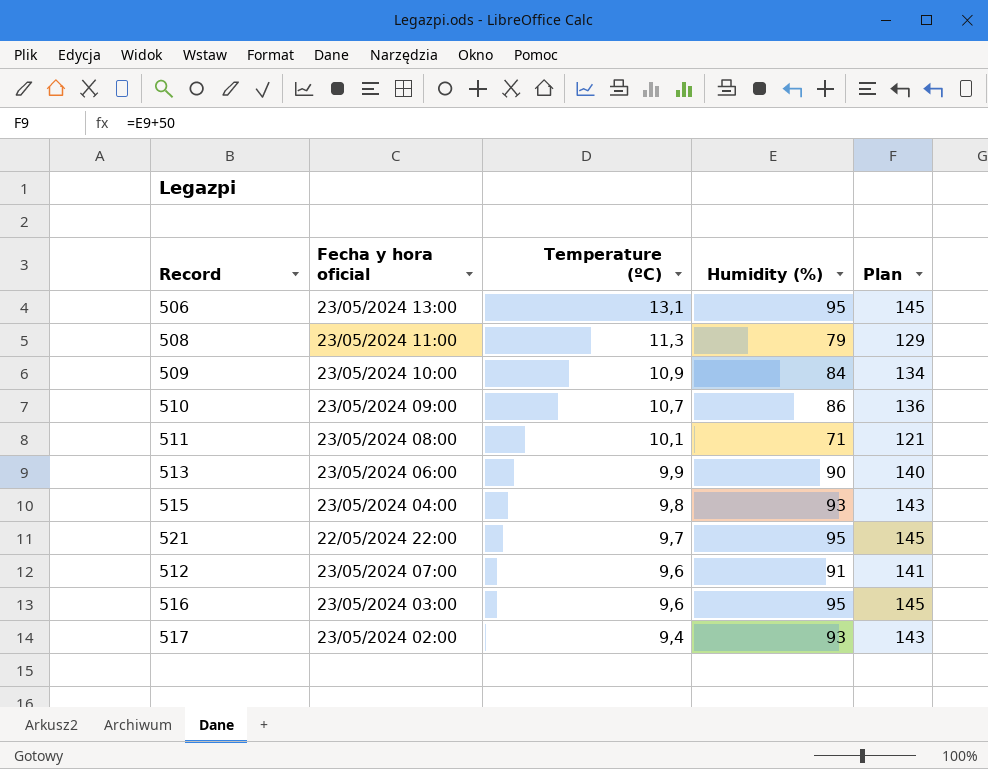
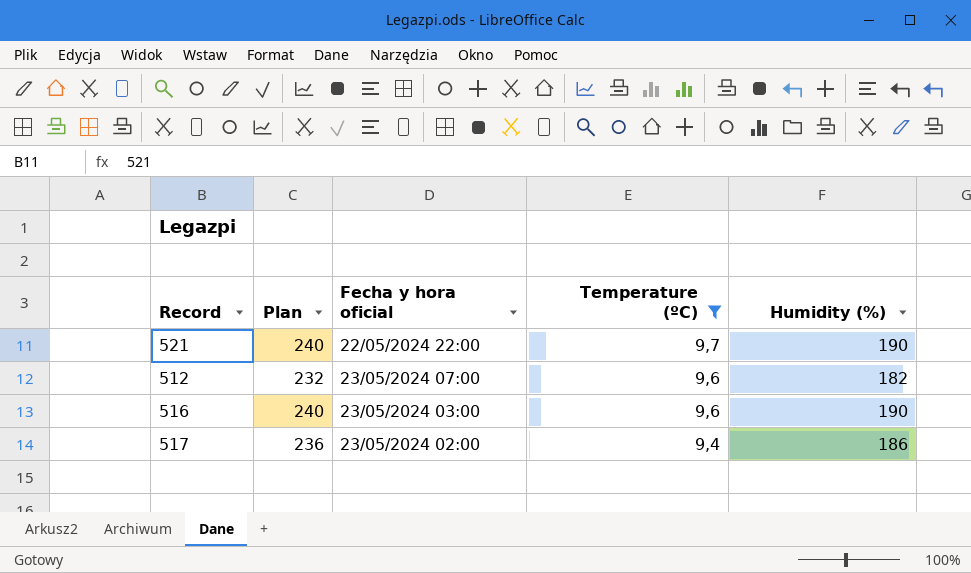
filter: none -> Temperature (ºC) <= 9,7
column Plan | position: 5 -> 2
521 | Plan: 145 -> 240
521 | Humidity (%): 95 -> 190
512 | Plan: 141 -> 232
512 | Humidity (%): 91 -> 182
516 | Plan: 145 -> 240
516 | Humidity (%): 95 -> 190
517 | Plan: 143 -> 236
517 | Humidity (%): 93 -> 186

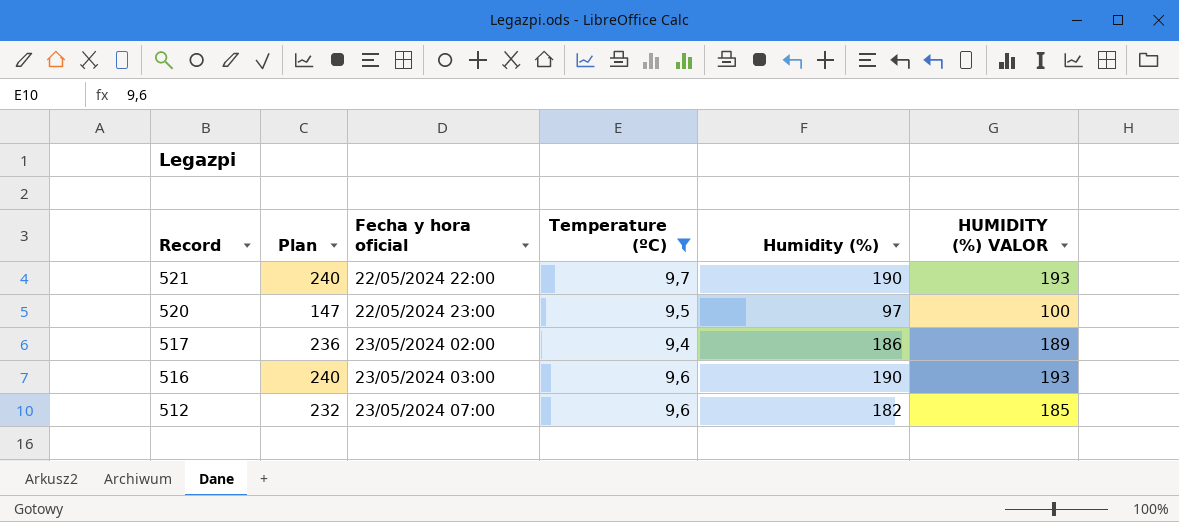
row order: Temperature (ºC) descending -> Record descending
column HUMIDITY (%) VALOR | formula: none -> [Humidity (%)] + 3
row 520: none -> 147 | 22/05/2024 23:00 | 9,5 | 97 | 100

